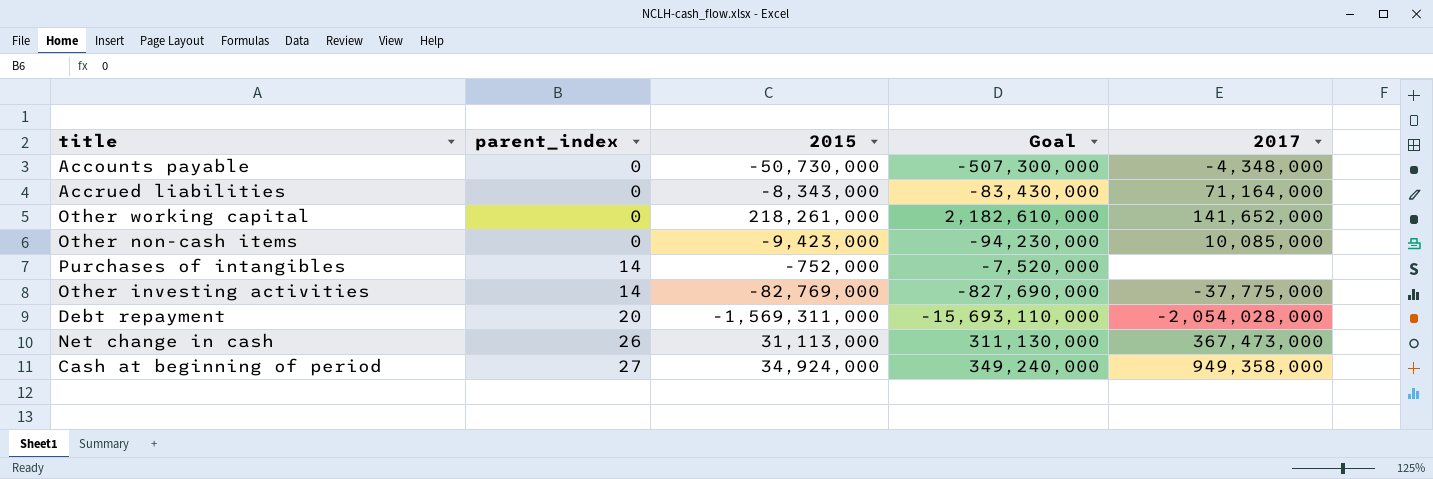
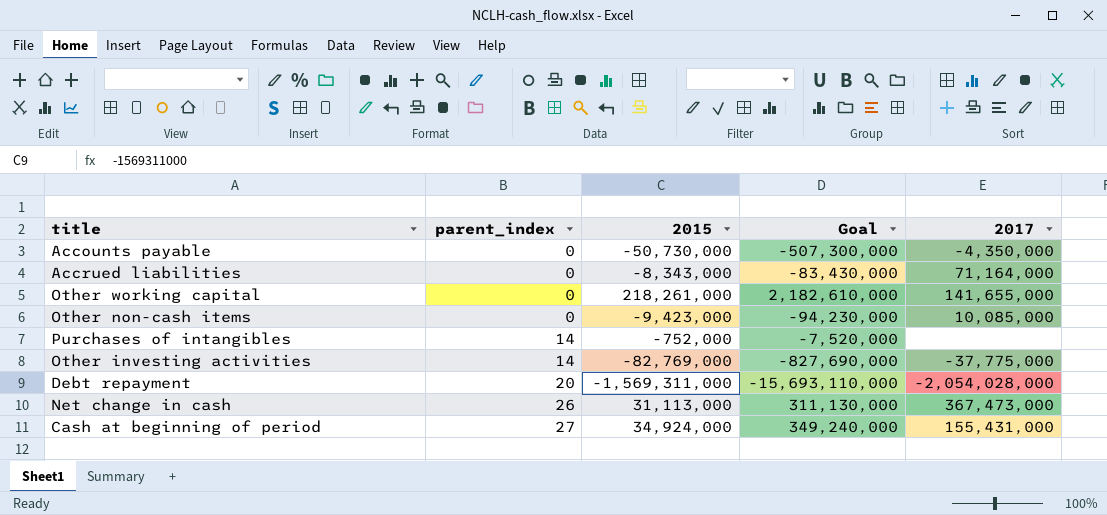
Accounts payable | 2017: -4,348,000 -> -4,350,000
Other working capital | 2017: 141,652,000 -> 141,655,000
Cash at beginning of period | 2017: 949,358,000 -> 155,431,000

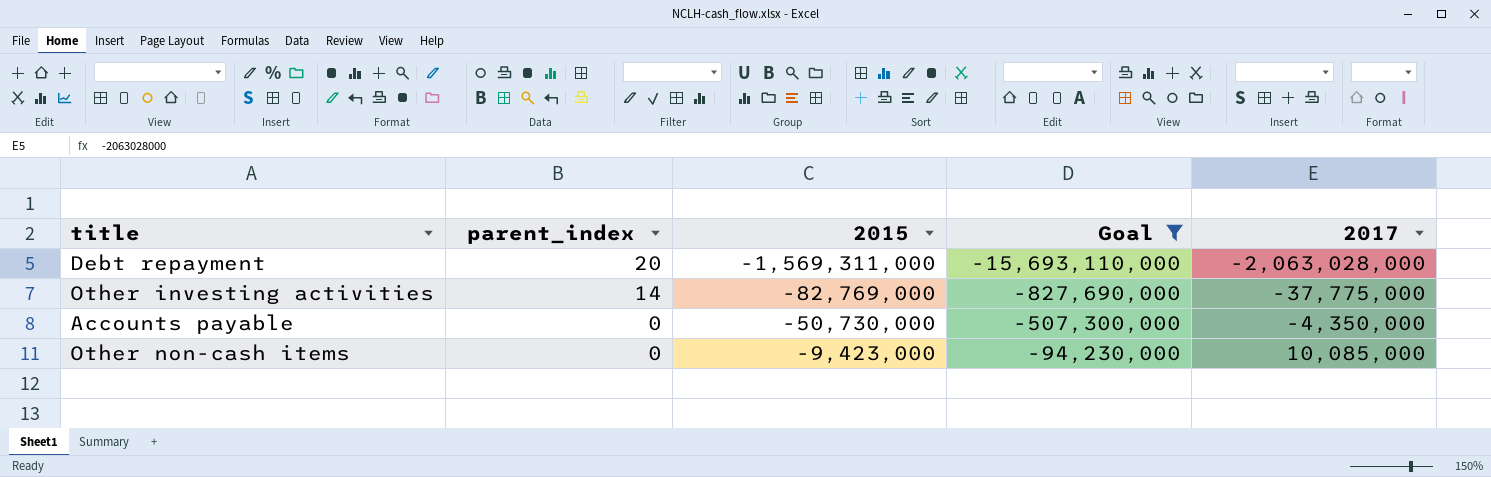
filter: none -> Goal <= -94,230,000
row order: parent_index ascending -> parent_index descending
Debt repayment | 2017: -2,054,028,000 -> -2,063,028,000

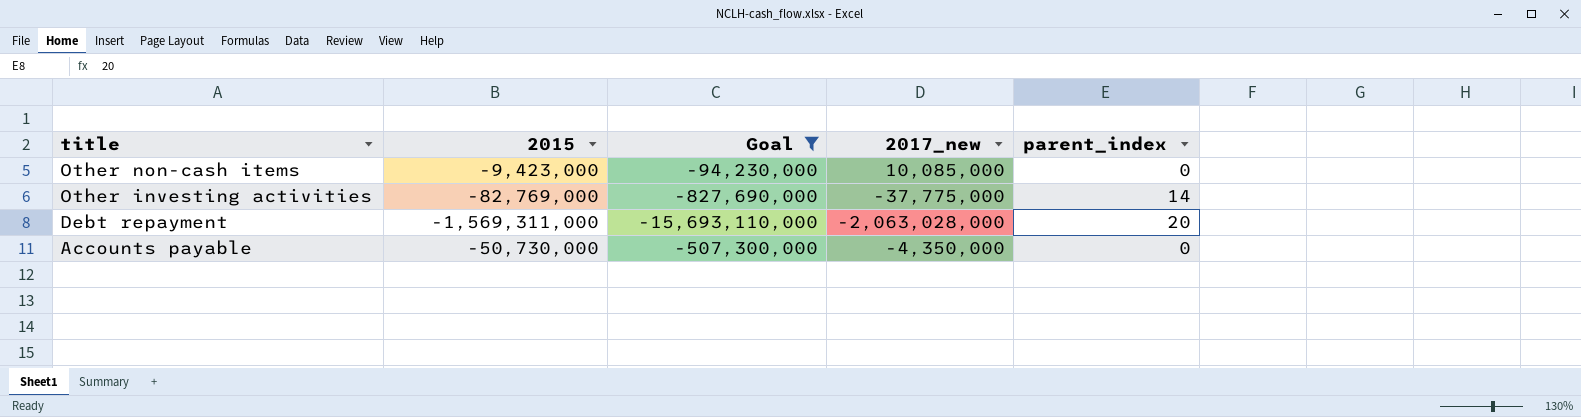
row order: parent_index descending -> title descending
column name: 2017 -> 2017_new
column parent_index | position: 2 -> 5

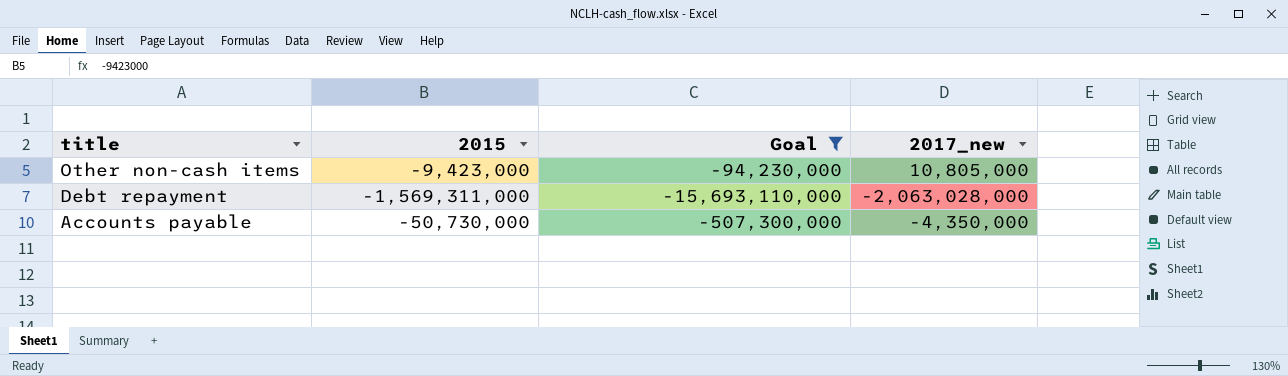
column parent_index | position: 5 -> none
row Other investing activities: -82,769,000 | -827,690,000 | -37,775,000 | 14 -> none
Other non-cash items | 2017_new: 10,085,000 -> 10,805,000

